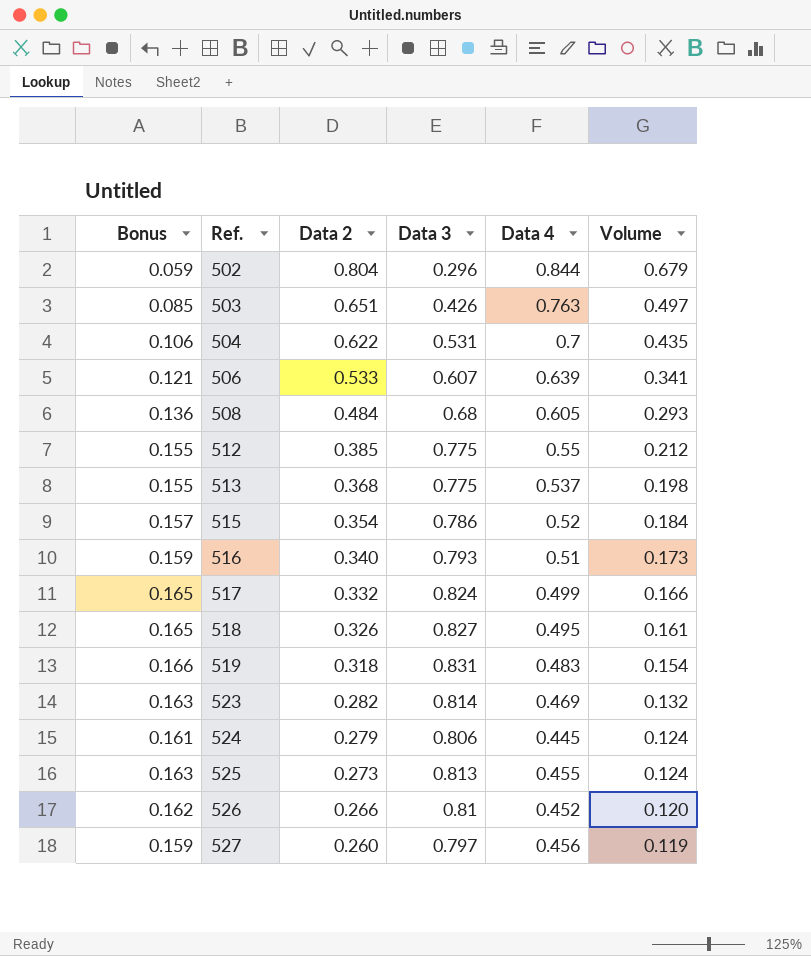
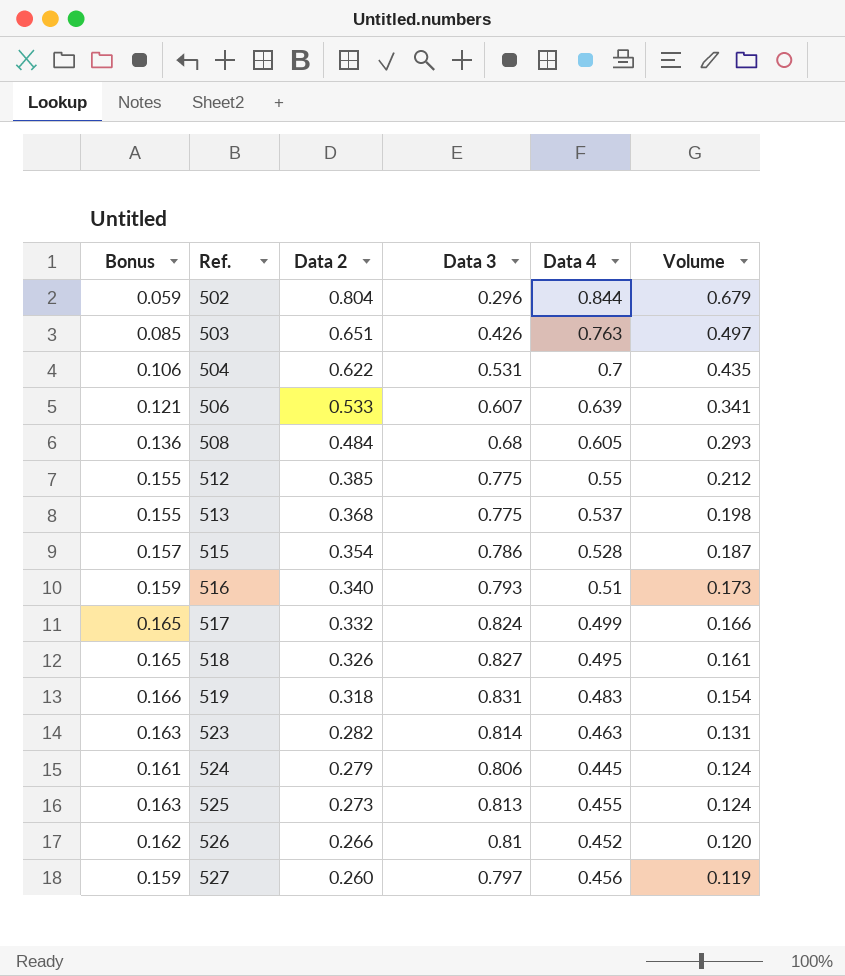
515 | Data 4: 0.52 -> 0.528
515 | Volume: 0.184 -> 0.187
523 | Data 4: 0.469 -> 0.463
523 | Volume: 0.132 -> 0.131

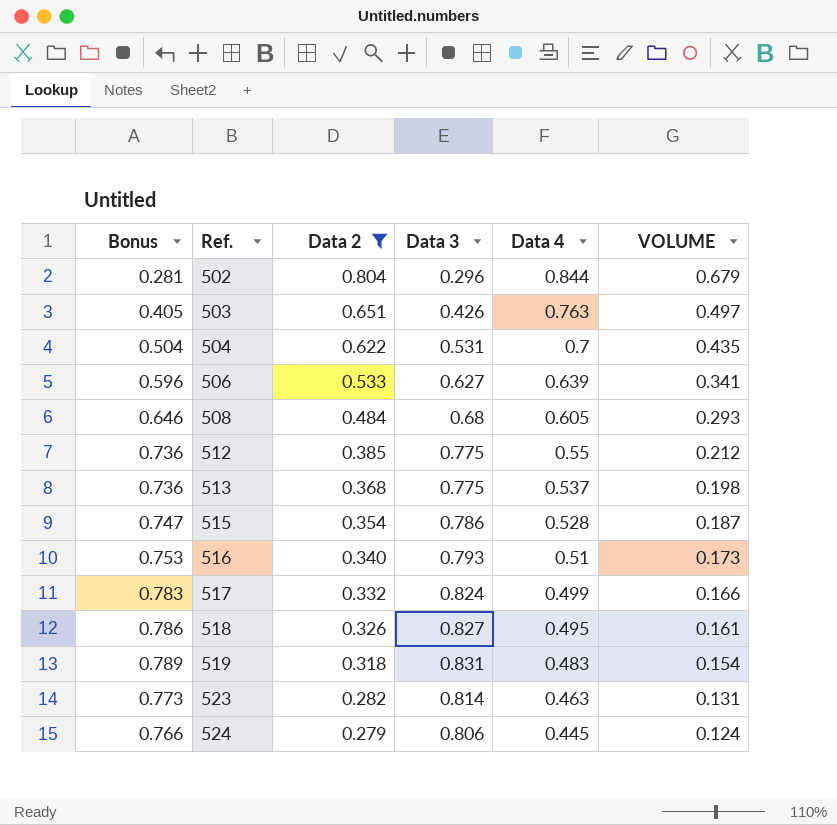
filter: none -> Data 2 >= 0.279
column Bonus | formula: [Data 3] * 0.2 -> [Data 3] * 0.95
column name: Volume -> VOLUME
506 | Data 3: 0.607 -> 0.627

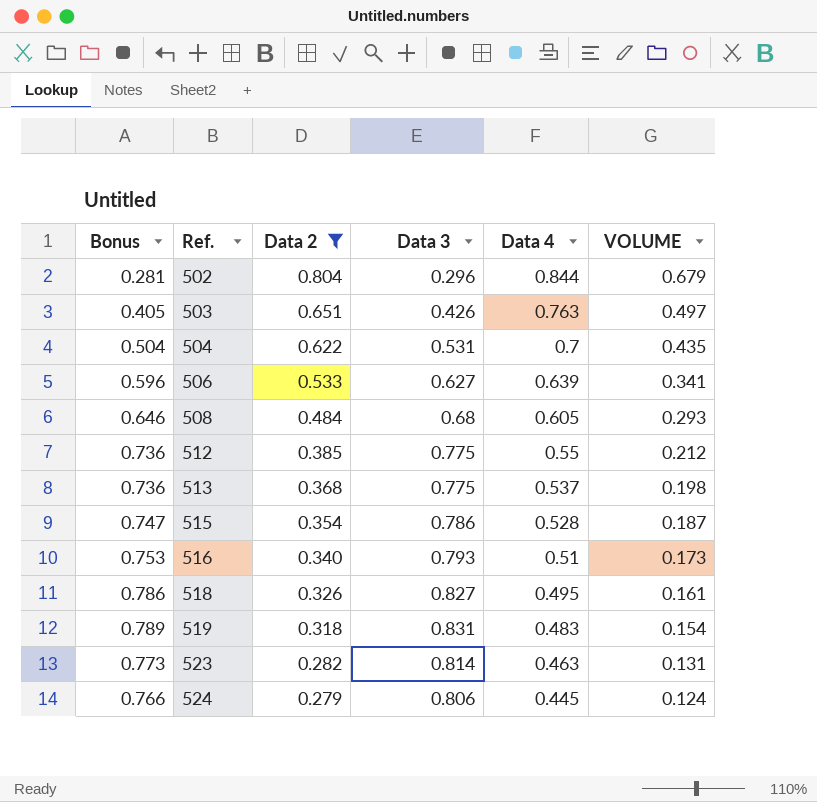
row 517: 0.783 | 0.332 | 0.824 | 0.499 | 0.166 -> none

